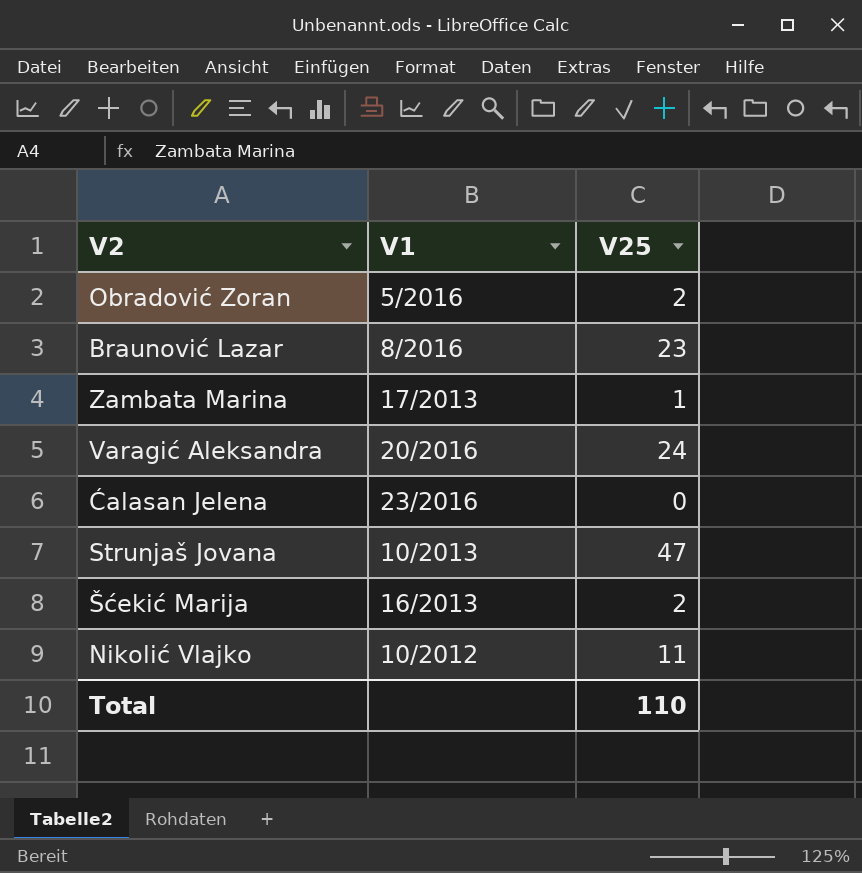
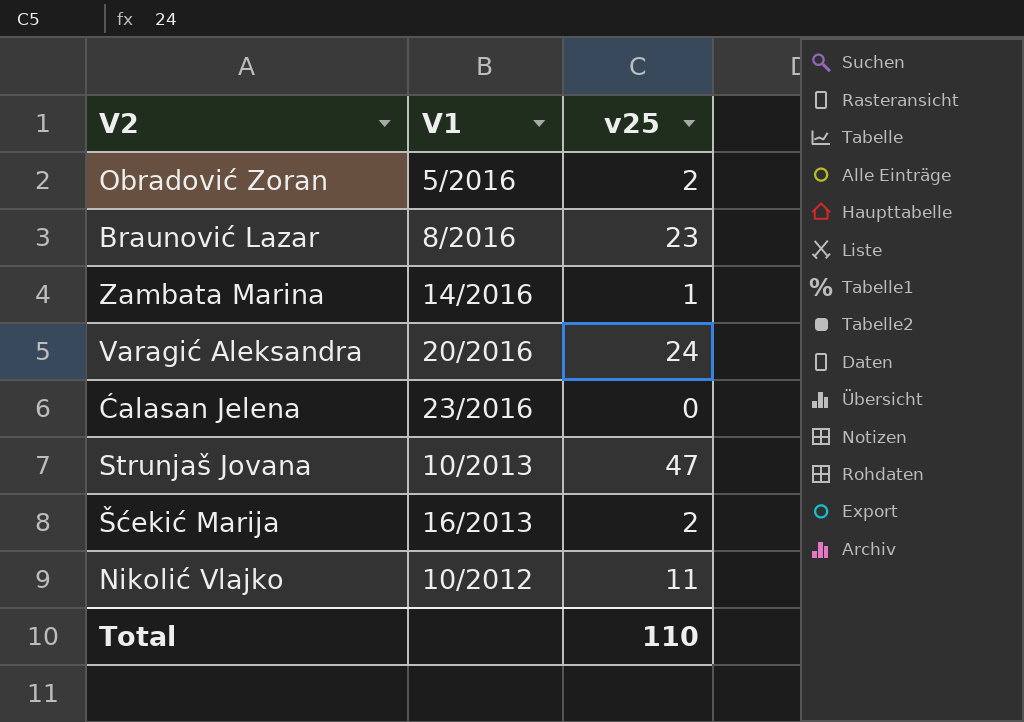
column name: V25 -> v25
Zambata Marina | V1: 17/2013 -> 14/2016

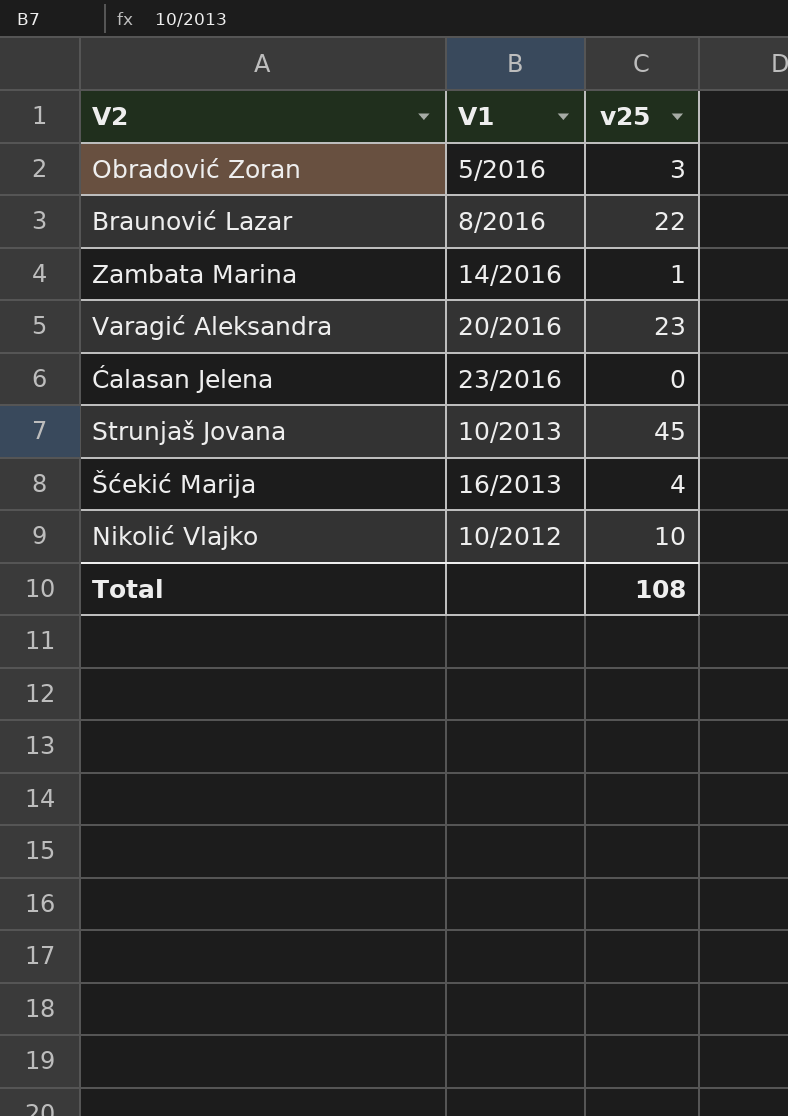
Obradović Zoran | v25: 2 -> 3
Braunović Lazar | v25: 23 -> 22
Varagić Aleksandra | v25: 24 -> 23
Strunjaš Jovana | v25: 47 -> 45
Šćekić Marija | v25: 2 -> 4
Nikolić Vlajko | v25: 11 -> 10
Total | v25: 110 -> 108

